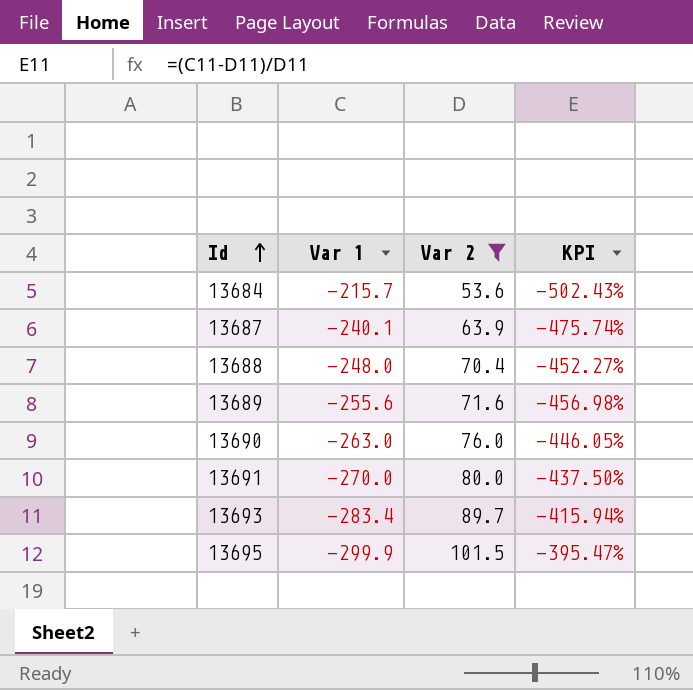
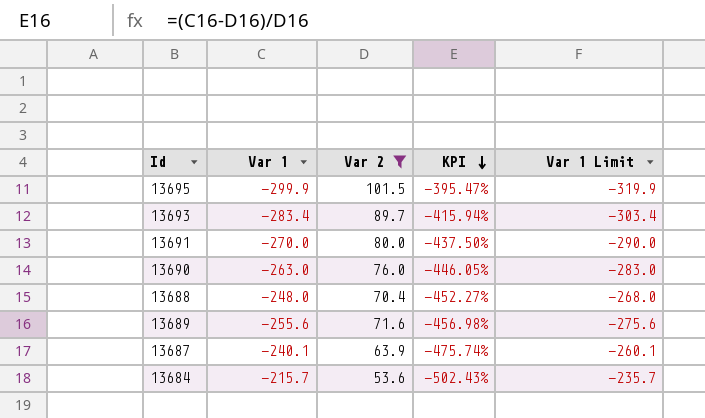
row order: Id ascending -> KPI descending
column Var 1 Limit | formula: none -> [Var 1] - 20

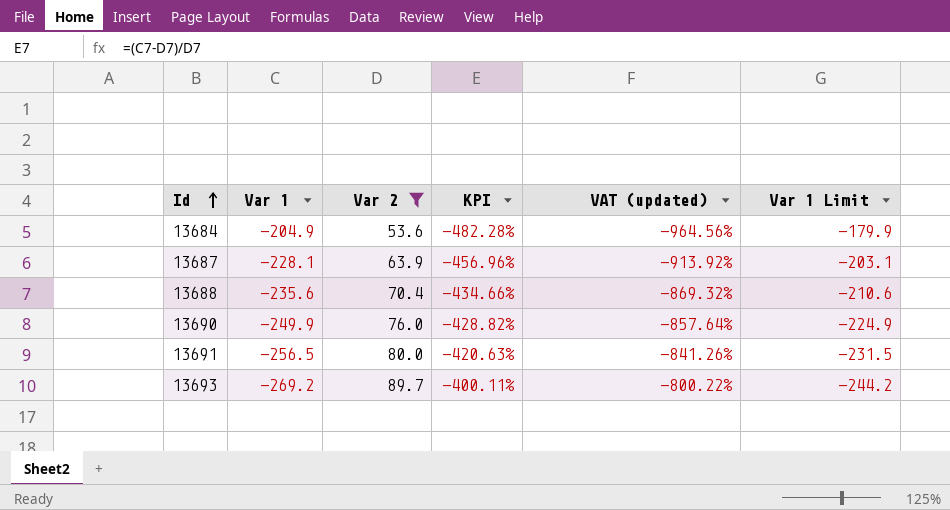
row order: KPI descending -> Id ascending
column VAT (updated) | formula: none -> [KPI] * 2
column Var 1 Limit | formula: [Var 1] - 20 -> [Var 1] + 25
row 13695: -299.9 | 101.5 | -395.47% | -319.9 -> none
row 13689: -255.6 | 71.6 | -456.98% | -275.6 -> none
13684 | Var 1: -215.7 -> -204.9
13684 | KPI: -502.43% -> -482.28%
13687 | Var 1: -240.1 -> -228.1
13687 | KPI: -475.74% -> -456.96%
13688 | Var 1: -248.0 -> -235.6
13688 | KPI: -452.27% -> -434.66%
13690 | Var 1: -263.0 -> -249.9
13690 | KPI: -446.05% -> -428.82%
13691 | Var 1: -270.0 -> -256.5
13691 | KPI: -437.50% -> -420.63%
13693 | Var 1: -283.4 -> -269.2
13693 | KPI: -415.94% -> -400.11%

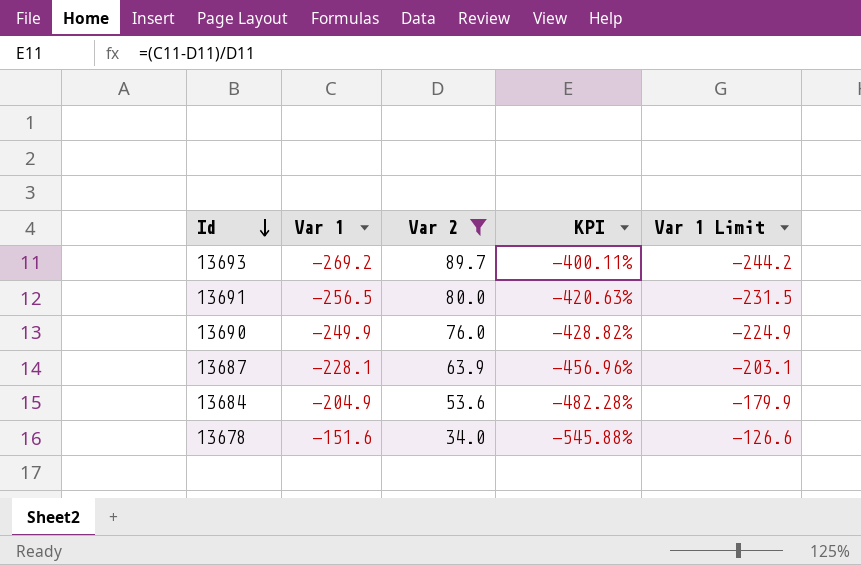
row order: Id ascending -> Id descending
column VAT (updated) | formula: [KPI] * 2 -> none
row 13688: -235.6 | 70.4 | -434.66% | -869.32% | -210.6 -> none
row 13678: none -> -151.6 | 34.0 | -545.88% | -126.6

